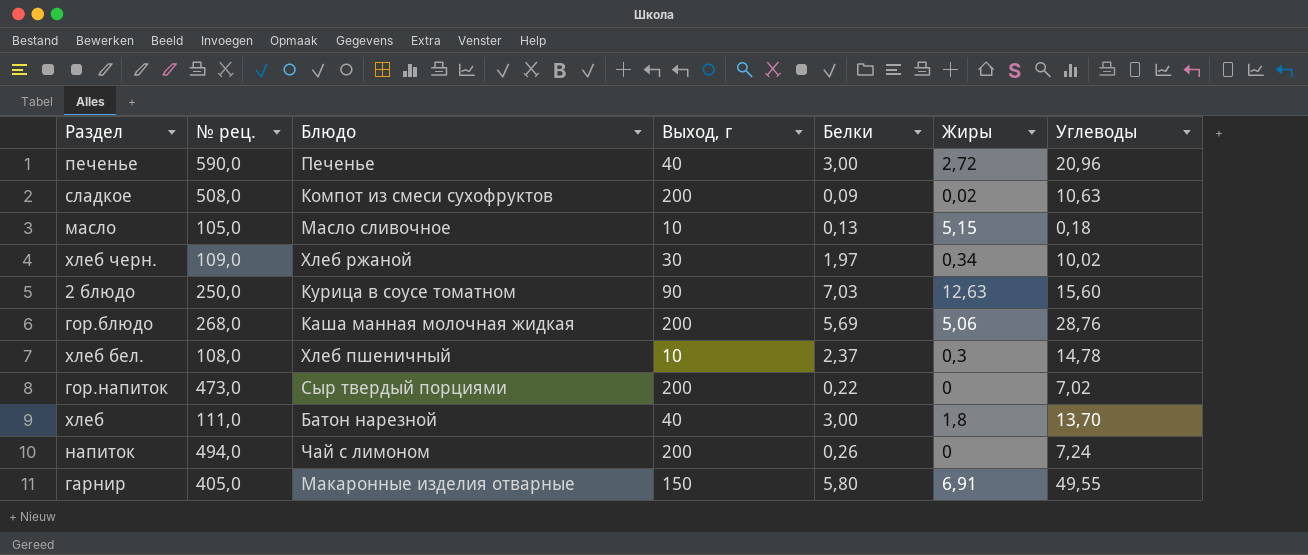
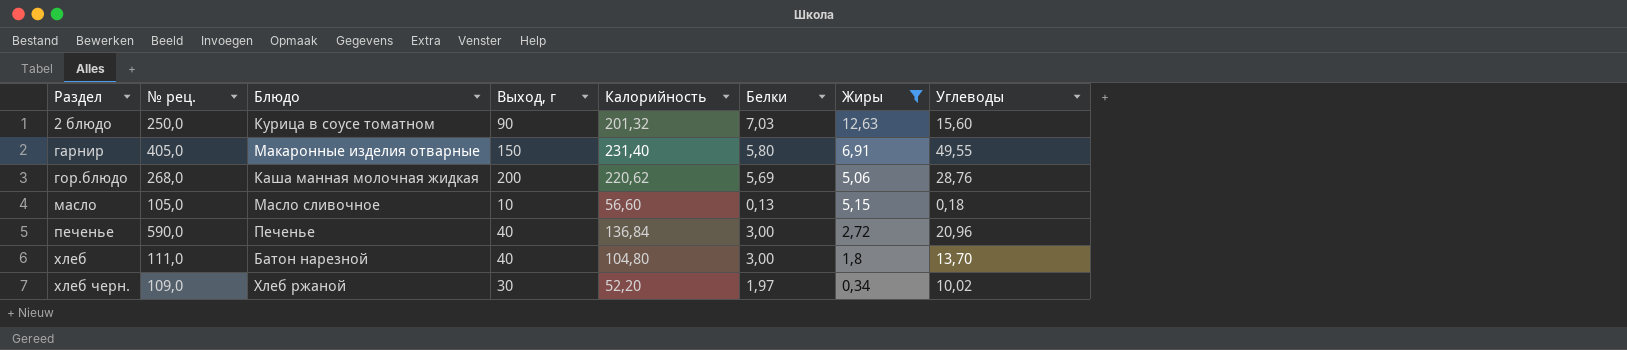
filter: none -> Жиры >= 0,34
row order: none -> Раздел ascending
column Калорийность | position: none -> 5

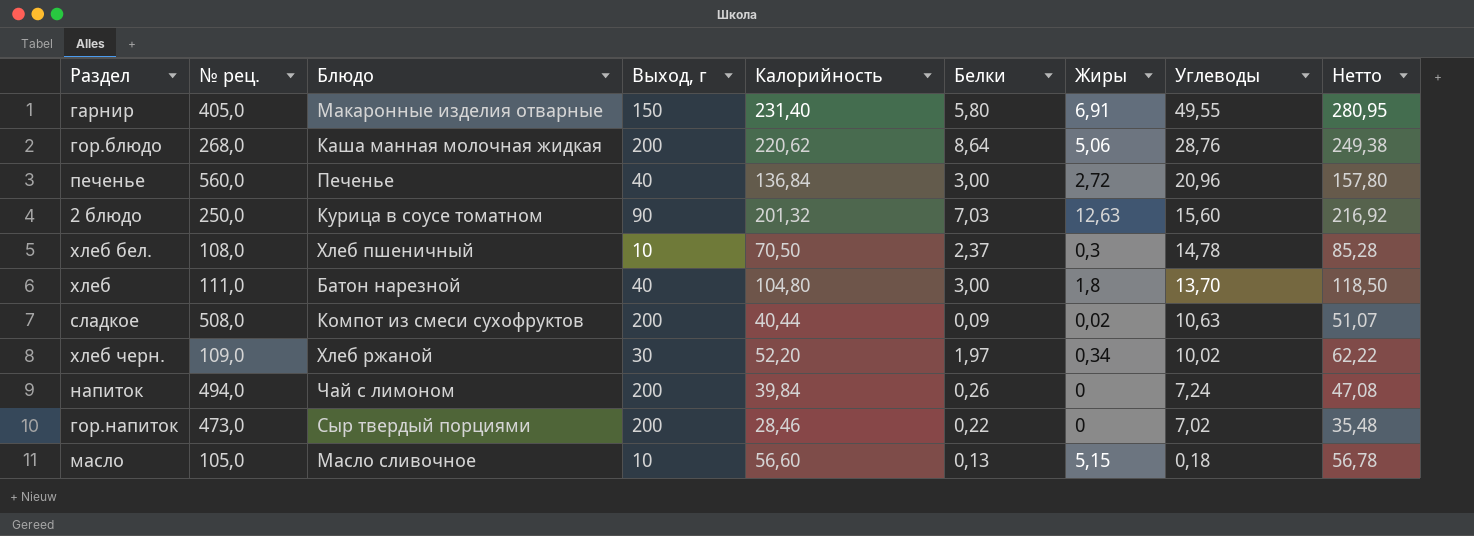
filter: Жиры >= 0,34 -> none
row order: Раздел ascending -> Углеводы descending
column Нетто | formula: none -> [Калорийность] + [Углеводы]
гор.блюдо | Белки: 5,69 -> 8,64
печенье | № рец.: 590,0 -> 560,0

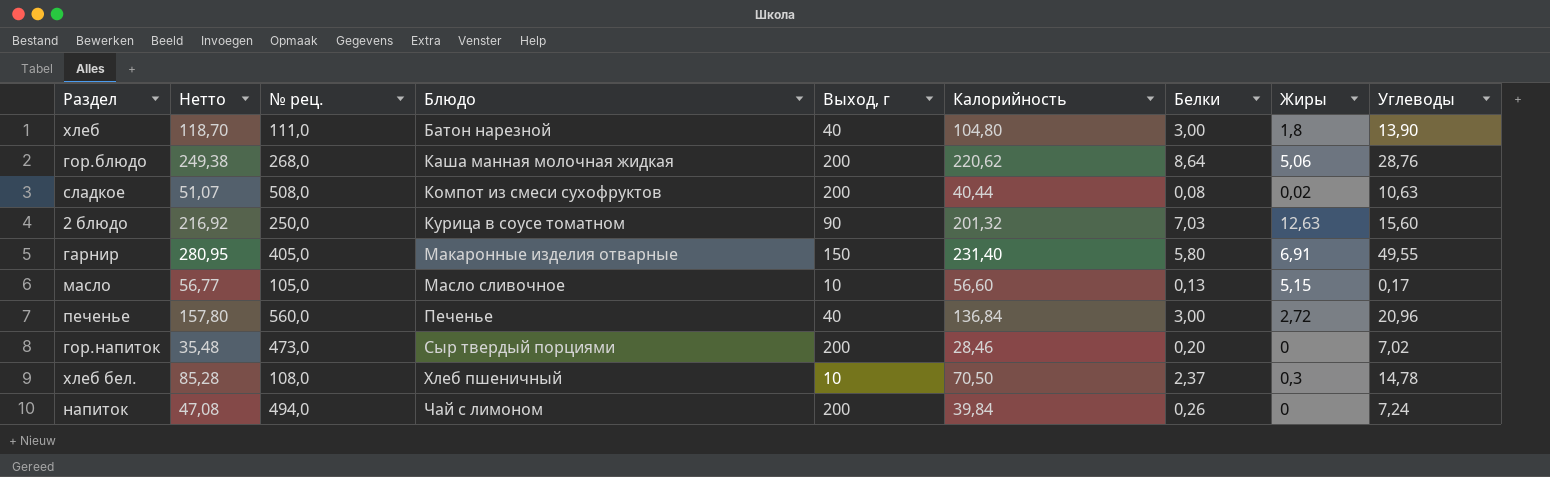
row order: Углеводы descending -> Блюдо ascending
column Нетто | position: 9 -> 2
row хлеб черн.: 109,0 | Хлеб ржаной | 30 | 52,20 | 1,97 | 0,34 | 10,02 | 62,22 -> none
хлеб | Нетто: 118,50 -> 118,70
хлеб | Углеводы: 13,70 -> 13,90
сладкое | Белки: 0,09 -> 0,08
масло | Нетто: 56,78 -> 56,77
масло | Углеводы: 0,18 -> 0,17
гор.напиток | Белки: 0,22 -> 0,20

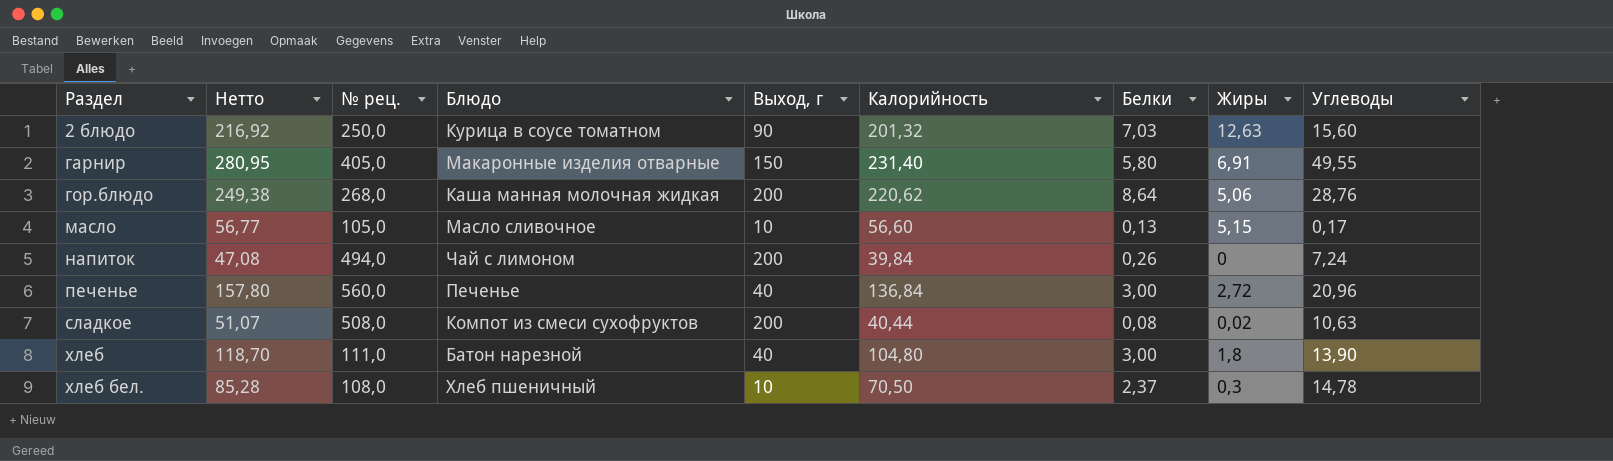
row order: Блюдо ascending -> Раздел ascending
row гор.напиток: 35,48 | 473,0 | Сыр твердый порциями | 200 | 28,46 | 0,20 | 0 | 7,02 -> none

